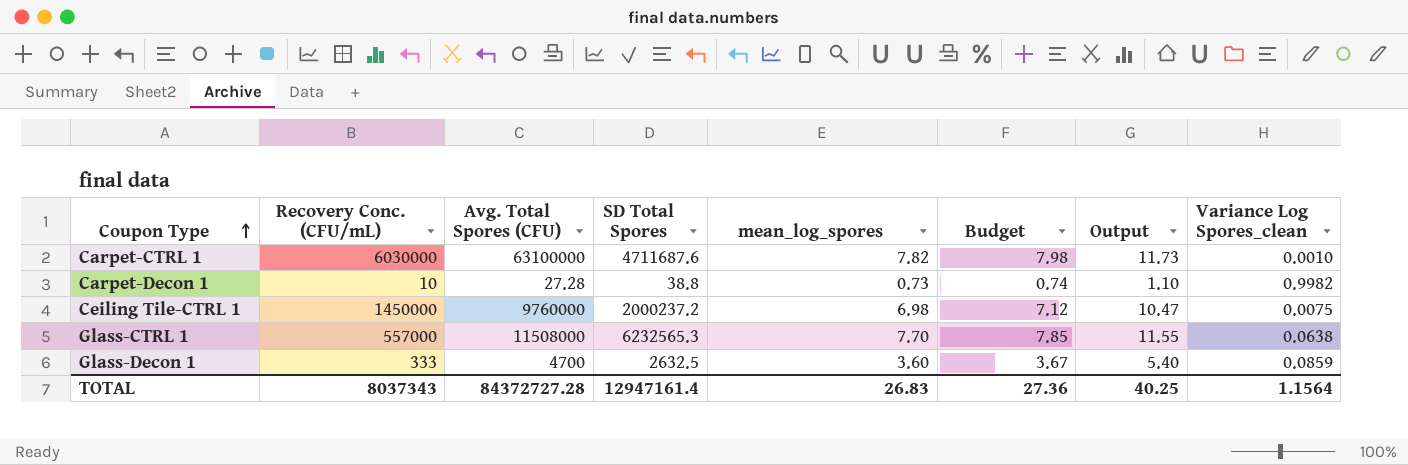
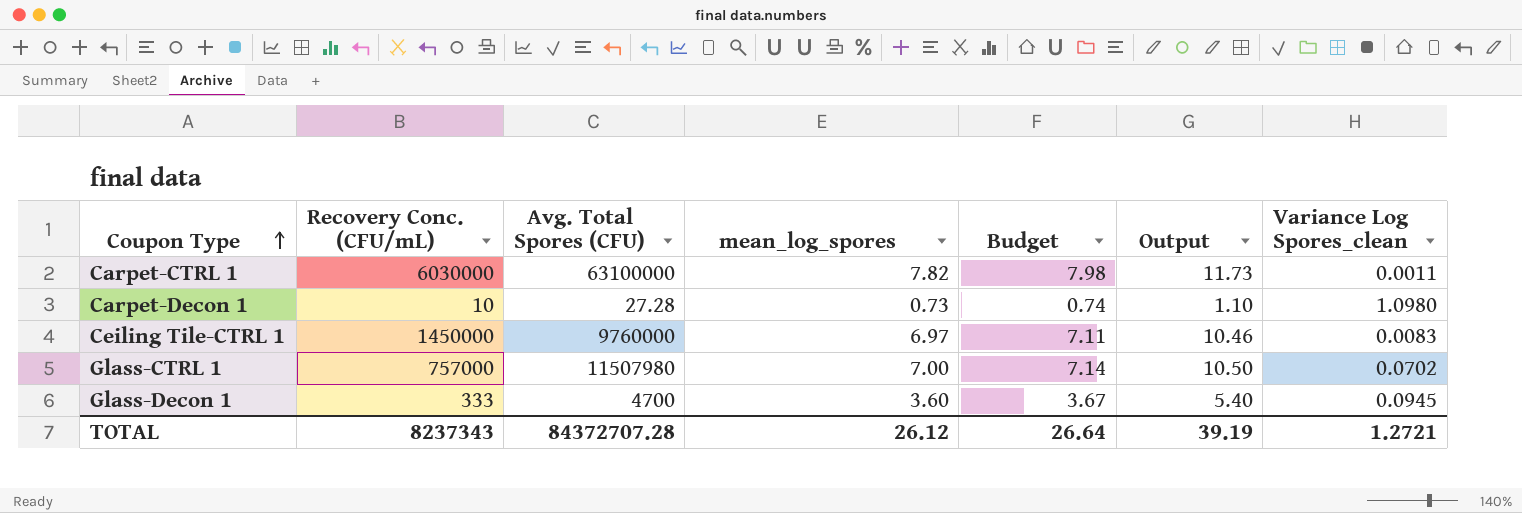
column SD Total Spores | position: 4 -> none
Carpet-CTRL 1 | Variance Log Spores_clean: 0.0010 -> 0.0011
Carpet-Decon 1 | Variance Log Spores_clean: 0.9982 -> 1.0980
Ceiling Tile-CTRL 1 | mean_log_spores: 6.98 -> 6.97
Ceiling Tile-CTRL 1 | Budget: 7.12 -> 7.11
Ceiling Tile-CTRL 1 | Output: 10.47 -> 10.46
Ceiling Tile-CTRL 1 | Variance Log Spores_clean: 0.0075 -> 0.0083
Glass-CTRL 1 | Recovery Conc. (CFU/mL): 557000 -> 757000
Glass-CTRL 1 | Avg. Total Spores (CFU): 11508000 -> 11507980
Glass-CTRL 1 | mean_log_spores: 7.70 -> 7.00
Glass-CTRL 1 | Budget: 7.85 -> 7.14
Glass-CTRL 1 | Output: 11.55 -> 10.50
Glass-CTRL 1 | Variance Log Spores_clean: 0.0638 -> 0.0702
Glass-Decon 1 | Variance Log Spores_clean: 0.0859 -> 0.0945
TOTAL | Recovery Conc. (CFU/mL): 8037343 -> 8237343
TOTAL | Avg. Total Spores (CFU): 84372727.28 -> 84372707.28
TOTAL | mean_log_spores: 26.83 -> 26.12
TOTAL | Budget: 27.36 -> 26.64
TOTAL | Output: 40.25 -> 39.19
TOTAL | Variance Log Spores_clean: 1.1564 -> 1.2721

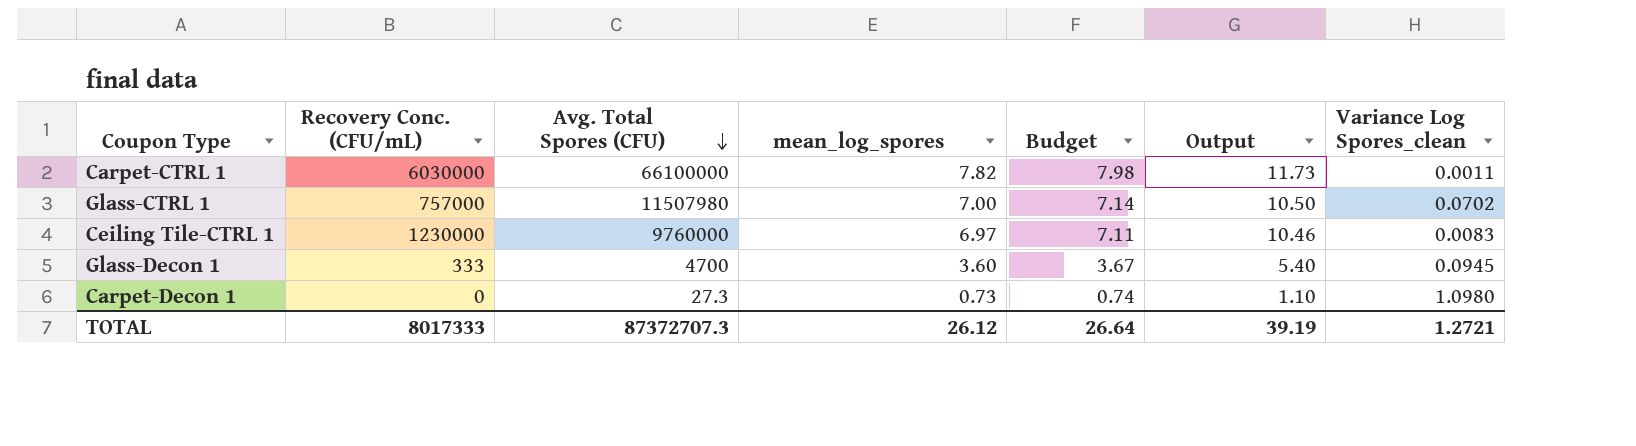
row order: Coupon Type ascending -> Avg. Total Spores (CFU) descending
Carpet-CTRL 1 | Avg. Total Spores (CFU): 63100000 -> 66100000
Ceiling Tile-CTRL 1 | Recovery Conc. (CFU/mL): 1450000 -> 1230000
Carpet-Decon 1 | Recovery Conc. (CFU/mL): 10 -> 0
Carpet-Decon 1 | Avg. Total Spores (CFU): 27.28 -> 27.3
TOTAL | Recovery Conc. (CFU/mL): 8237343 -> 8017333
TOTAL | Avg. Total Spores (CFU): 84372707.28 -> 87372707.3

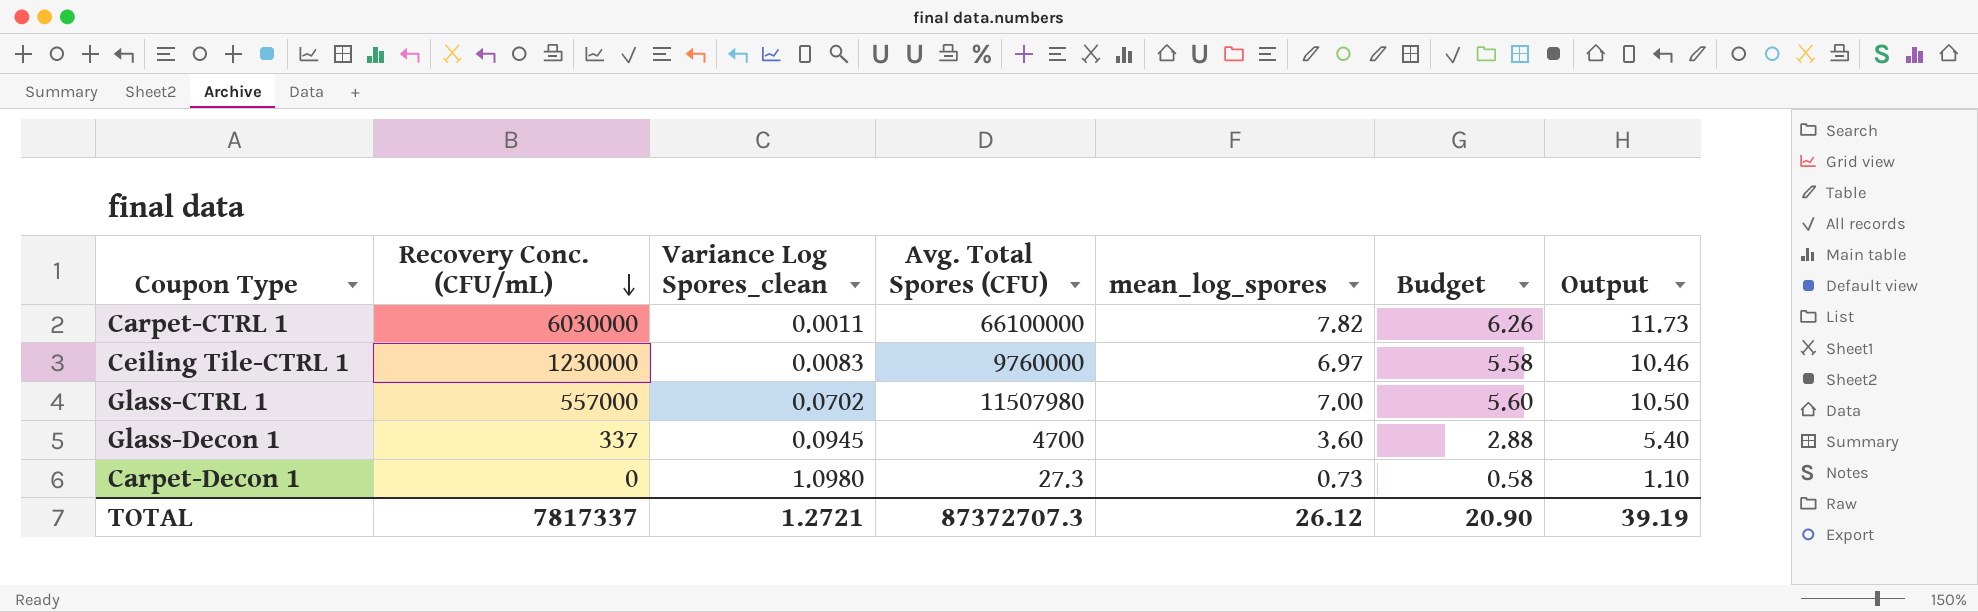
row order: Avg. Total Spores (CFU) descending -> Recovery Conc. (CFU/mL) descending
column Variance Log Spores_clean | position: 7 -> 3
column Budget | formula: [mean_log_spores] * 1.02 -> [mean_log_spores] * 0.8
Glass-CTRL 1 | Recovery Conc. (CFU/mL): 757000 -> 557000
Glass-Decon 1 | Recovery Conc. (CFU/mL): 333 -> 337
TOTAL | Recovery Conc. (CFU/mL): 8017333 -> 7817337
TOTAL | Budget: 26.64 -> 20.90

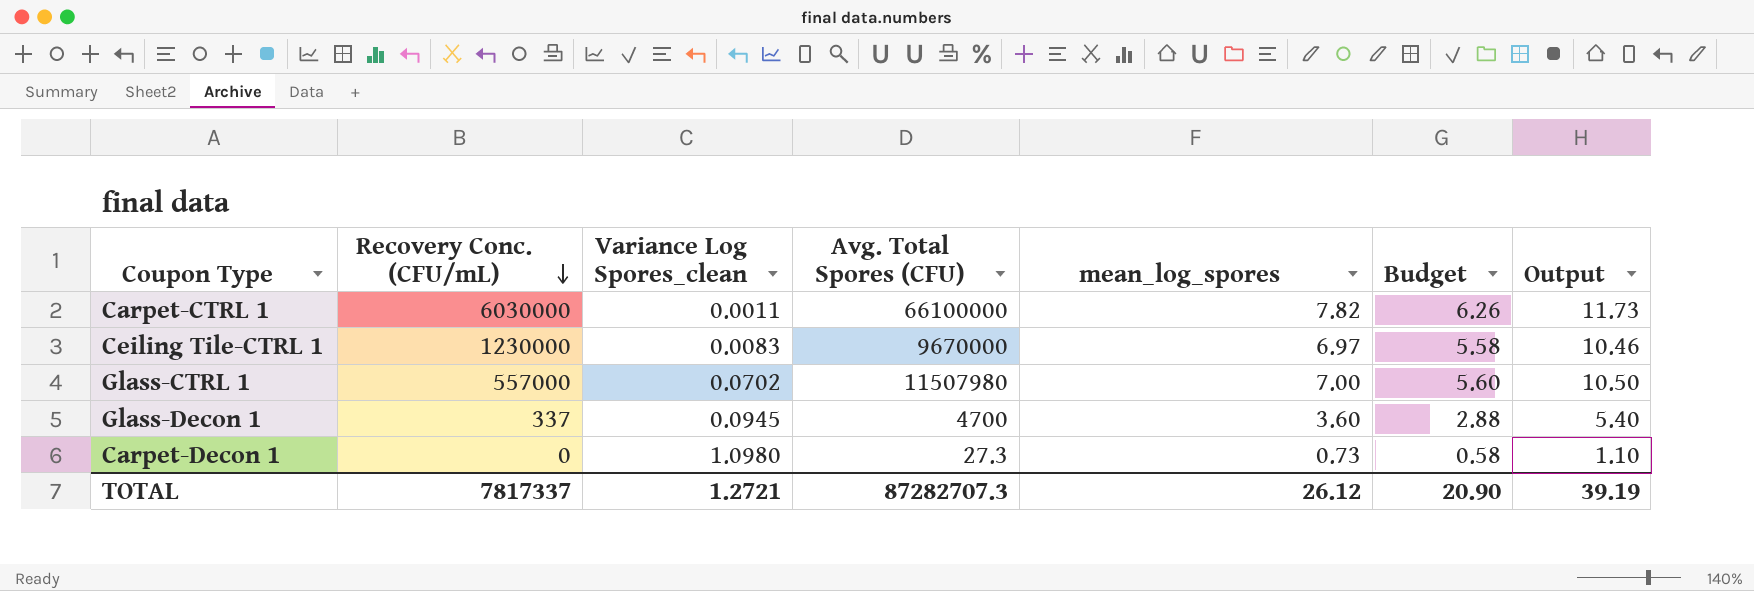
Ceiling Tile-CTRL 1 | Avg. Total Spores (CFU): 9760000 -> 9670000
TOTAL | Avg. Total Spores (CFU): 87372707.3 -> 87282707.3

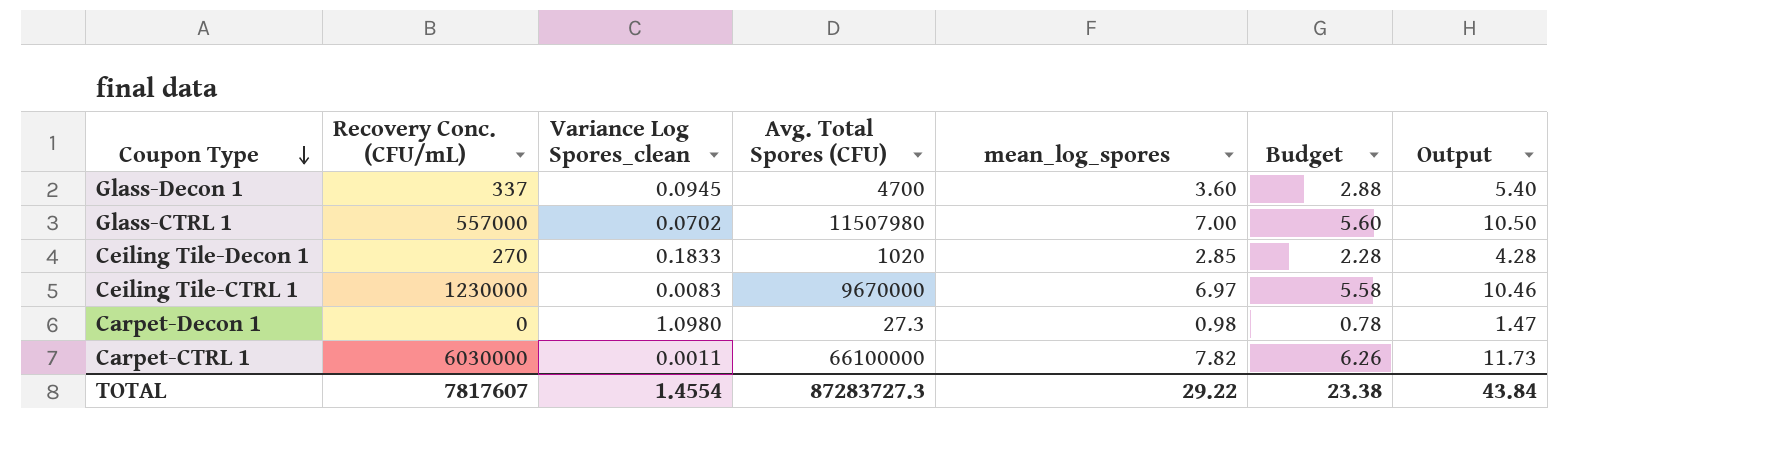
row order: Recovery Conc. (CFU/mL) descending -> Coupon Type descending
row Ceiling Tile-Decon 1: none -> 270 | 0.1833 | 1020 | 2.85 | 2.28 | 4.28
Carpet-Decon 1 | mean_log_spores: 0.73 -> 0.98
Carpet-Decon 1 | Budget: 0.58 -> 0.78
Carpet-Decon 1 | Output: 1.10 -> 1.47
TOTAL | Recovery Conc. (CFU/mL): 7817337 -> 7817607
TOTAL | Variance Log Spores_clean: 1.2721 -> 1.4554
TOTAL | Avg. Total Spores (CFU): 87282707.3 -> 87283727.3
TOTAL | mean_log_spores: 26.12 -> 29.22
TOTAL | Budget: 20.90 -> 23.38
TOTAL | Output: 39.19 -> 43.84

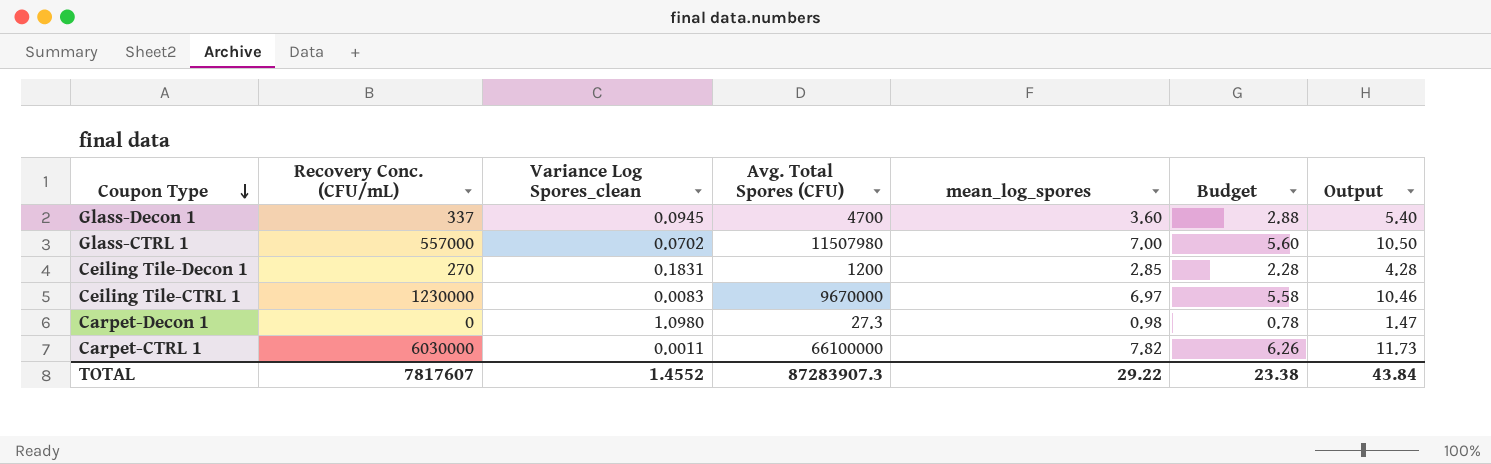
Ceiling Tile-Decon 1 | Variance Log Spores_clean: 0.1833 -> 0.1831
Ceiling Tile-Decon 1 | Avg. Total Spores (CFU): 1020 -> 1200
TOTAL | Variance Log Spores_clean: 1.4554 -> 1.4552
TOTAL | Avg. Total Spores (CFU): 87283727.3 -> 87283907.3

